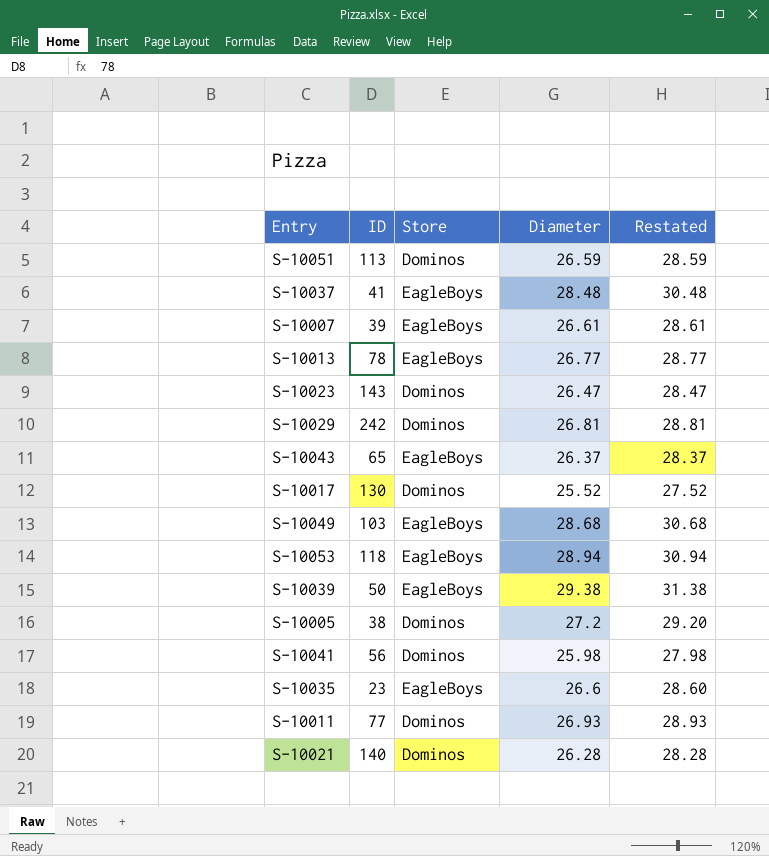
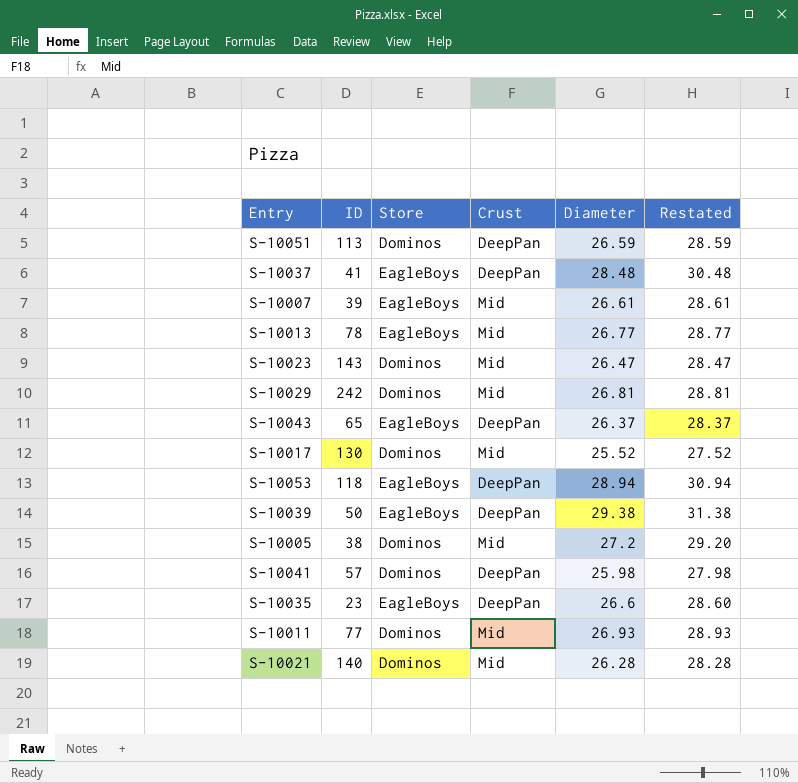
column Crust | position: none -> 4
row S-10049: 103 | EagleBoys | 28.68 | 30.68 -> none
S-10041 | ID: 56 -> 57

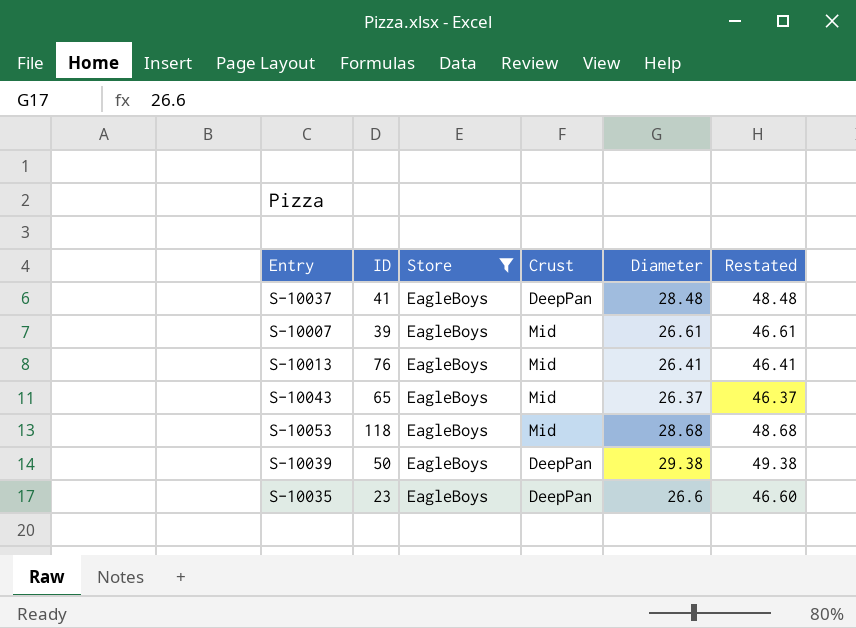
filter: none -> Store = EagleBoys
column Restated | formula: [Diameter] + 2 -> [Diameter] + 20
S-10013 | ID: 78 -> 76
S-10013 | Diameter: 26.77 -> 26.41
S-10043 | Crust: DeepPan -> Mid
S-10053 | Crust: DeepPan -> Mid
S-10053 | Diameter: 28.94 -> 28.68

